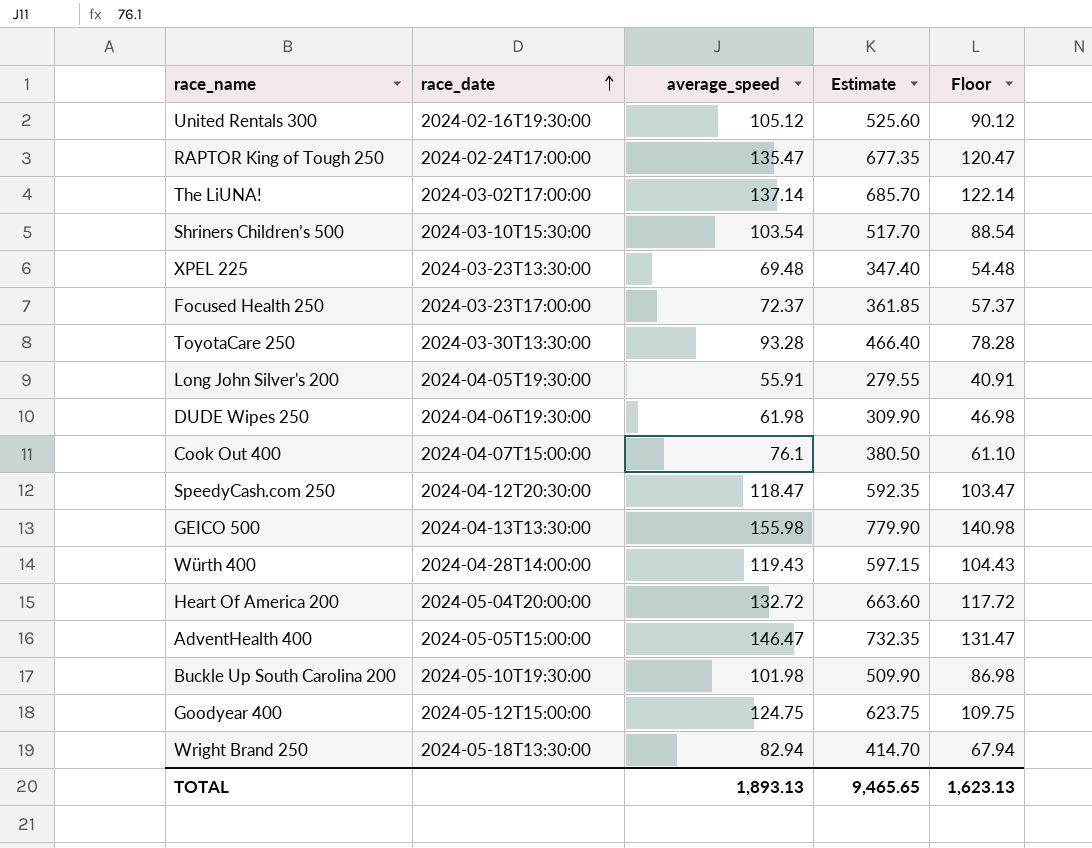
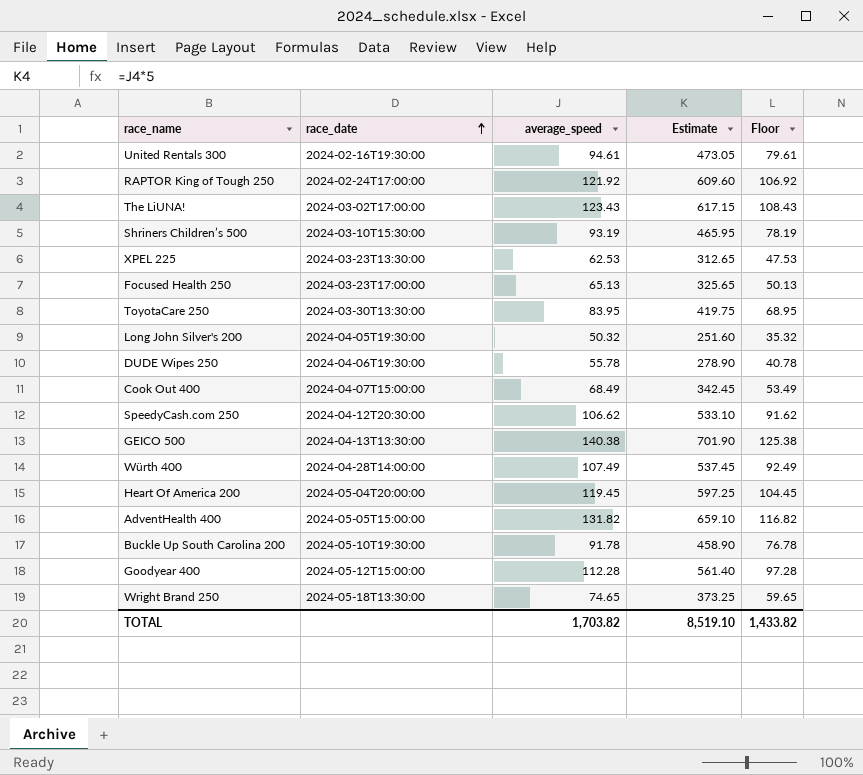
United Rentals 300 | average_speed: 105.12 -> 94.61
United Rentals 300 | Estimate: 525.60 -> 473.05
United Rentals 300 | Floor: 90.12 -> 79.61
RAPTOR King of Tough 250 | average_speed: 135.47 -> 121.92
RAPTOR King of Tough 250 | Estimate: 677.35 -> 609.60
RAPTOR King of Tough 250 | Floor: 120.47 -> 106.92
The LiUNA! | average_speed: 137.14 -> 123.43
The LiUNA! | Estimate: 685.70 -> 617.15
The LiUNA! | Floor: 122.14 -> 108.43
Shriners Children’s 500 | average_speed: 103.54 -> 93.19
Shriners Children’s 500 | Estimate: 517.70 -> 465.95
Shriners Children’s 500 | Floor: 88.54 -> 78.19
XPEL 225 | average_speed: 69.48 -> 62.53
XPEL 225 | Estimate: 347.40 -> 312.65
XPEL 225 | Floor: 54.48 -> 47.53
Focused Health 250 | average_speed: 72.37 -> 65.13
Focused Health 250 | Estimate: 361.85 -> 325.65
Focused Health 250 | Floor: 57.37 -> 50.13
ToyotaCare 250 | average_speed: 93.28 -> 83.95
ToyotaCare 250 | Estimate: 466.40 -> 419.75
ToyotaCare 250 | Floor: 78.28 -> 68.95
Long John Silver's 200 | average_speed: 55.91 -> 50.32
Long John Silver's 200 | Estimate: 279.55 -> 251.60
Long John Silver's 200 | Floor: 40.91 -> 35.32
DUDE Wipes 250 | average_speed: 61.98 -> 55.78
DUDE Wipes 250 | Estimate: 309.90 -> 278.90
DUDE Wipes 250 | Floor: 46.98 -> 40.78
Cook Out 400 | average_speed: 76.1 -> 68.49
Cook Out 400 | Estimate: 380.50 -> 342.45
Cook Out 400 | Floor: 61.10 -> 53.49
SpeedyCash.com 250 | average_speed: 118.47 -> 106.62
SpeedyCash.com 250 | Estimate: 592.35 -> 533.10
SpeedyCash.com 250 | Floor: 103.47 -> 91.62
GEICO 500 | average_speed: 155.98 -> 140.38
GEICO 500 | Estimate: 779.90 -> 701.90
GEICO 500 | Floor: 140.98 -> 125.38
Würth 400 | average_speed: 119.43 -> 107.49
Würth 400 | Estimate: 597.15 -> 537.45
Würth 400 | Floor: 104.43 -> 92.49
Heart Of America 200 | average_speed: 132.72 -> 119.45
Heart Of America 200 | Estimate: 663.60 -> 597.25
Heart Of America 200 | Floor: 117.72 -> 104.45
AdventHealth 400 | average_speed: 146.47 -> 131.82
AdventHealth 400 | Estimate: 732.35 -> 659.10
AdventHealth 400 | Floor: 131.47 -> 116.82
Buckle Up South Carolina 200 | average_speed: 101.98 -> 91.78
Buckle Up South Carolina 200 | Estimate: 509.90 -> 458.90
Buckle Up South Carolina 200 | Floor: 86.98 -> 76.78
Goodyear 400 | average_speed: 124.75 -> 112.28
Goodyear 400 | Estimate: 623.75 -> 561.40
Goodyear 400 | Floor: 109.75 -> 97.28
Wright Brand 250 | average_speed: 82.94 -> 74.65
Wright Brand 250 | Estimate: 414.70 -> 373.25
Wright Brand 250 | Floor: 67.94 -> 59.65
TOTAL | average_speed: 1,893.13 -> 1,703.82
TOTAL | Estimate: 9,465.65 -> 8,519.10
TOTAL | Floor: 1,623.13 -> 1,433.82

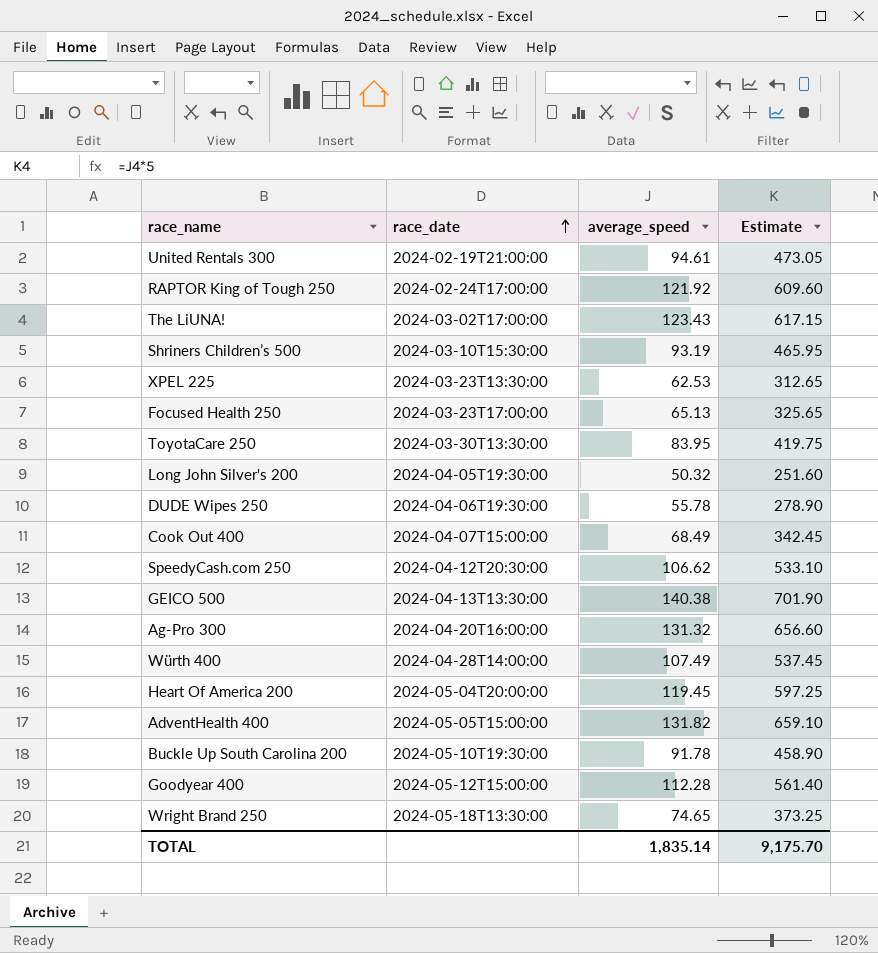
column Floor | formula: [average_speed] - 15 -> none
United Rentals 300 | race_date: 2024-02-16T19:30:00 -> 2024-02-19T21:00:00
row Ag-Pro 300: none -> 2024-04-20T16:00:00 | 131.32 | 656.60
TOTAL | average_speed: 1,703.82 -> 1,835.14
TOTAL | Estimate: 8,519.10 -> 9,175.70

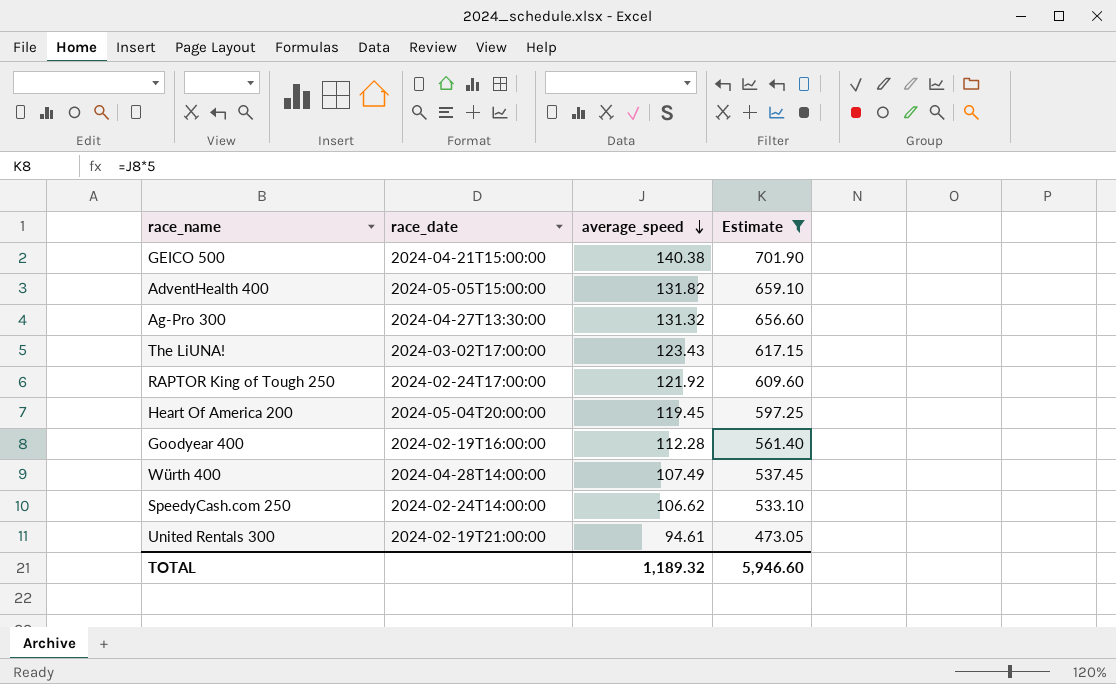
filter: none -> Estimate >= 473.05
row order: race_date ascending -> average_speed descending
GEICO 500 | race_date: 2024-04-13T13:30:00 -> 2024-04-21T15:00:00
Ag-Pro 300 | race_date: 2024-04-20T16:00:00 -> 2024-04-27T13:30:00
Goodyear 400 | race_date: 2024-05-12T15:00:00 -> 2024-02-19T16:00:00
SpeedyCash.com 250 | race_date: 2024-04-12T20:30:00 -> 2024-02-24T14:00:00
TOTAL | average_speed: 1,835.14 -> 1,189.32
TOTAL | Estimate: 9,175.70 -> 5,946.60

